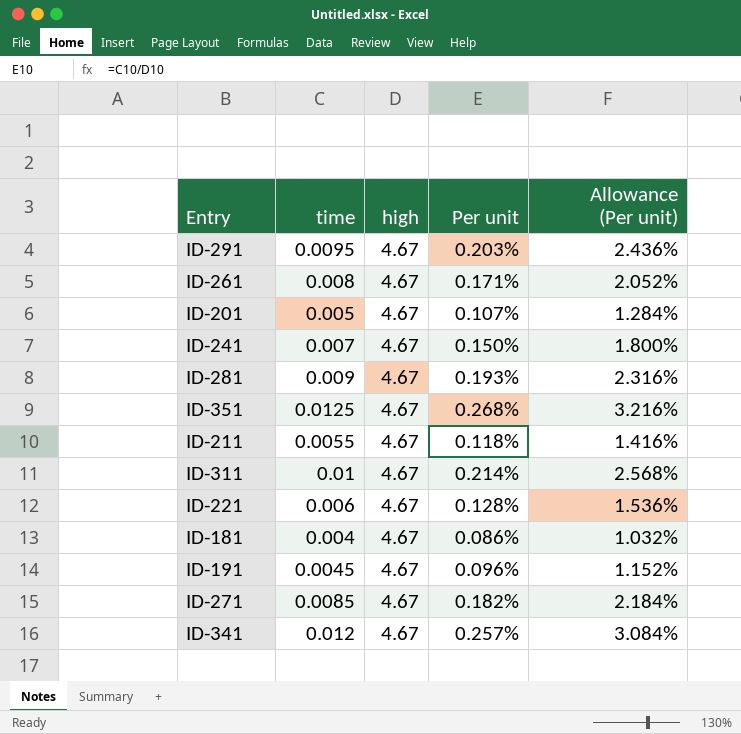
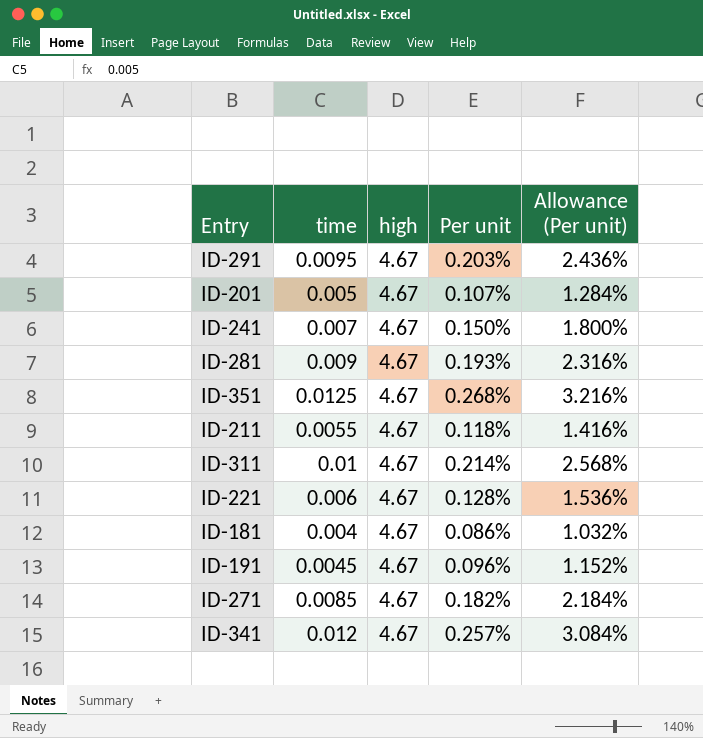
row ID-261: 0.008 | 4.67 | 0.171% | 2.052% -> none

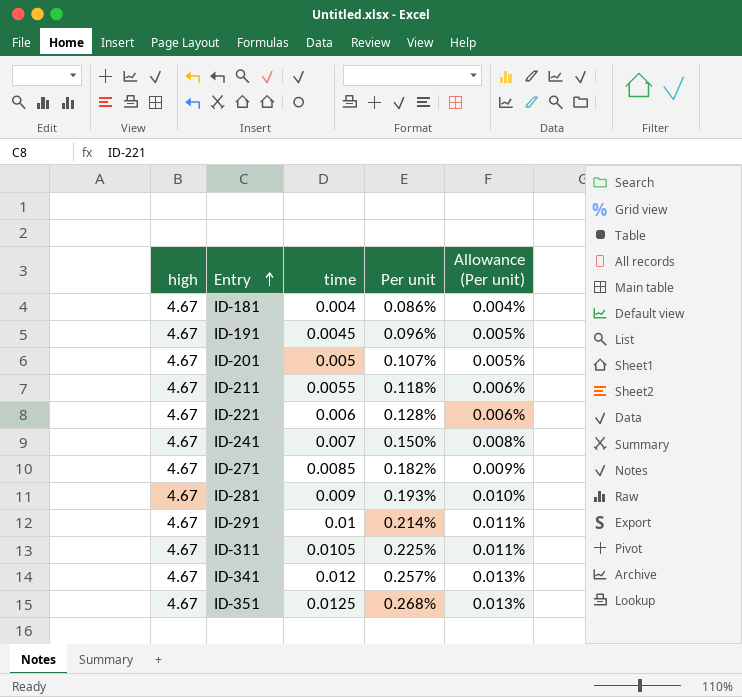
row order: none -> Entry ascending
column high | position: 3 -> 1
column Allowance (Per unit) | formula: [Per unit] * 12 -> [Per unit] * 0.05
ID-291 | time: 0.0095 -> 0.01
ID-291 | Per unit: 0.203% -> 0.214%
ID-311 | time: 0.01 -> 0.0105
ID-311 | Per unit: 0.214% -> 0.225%

